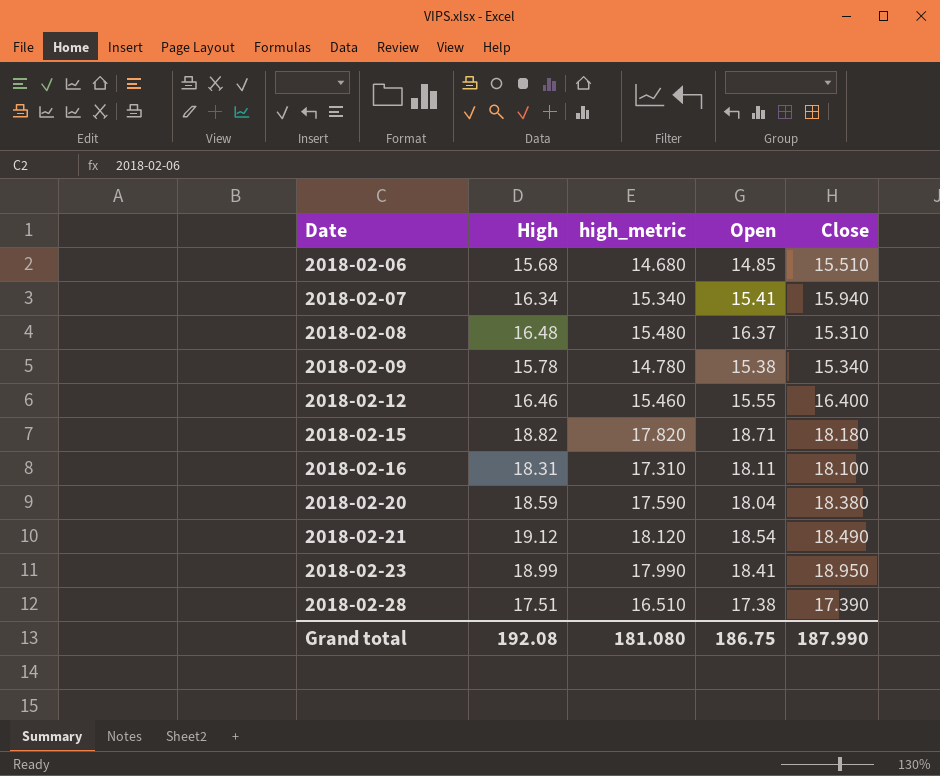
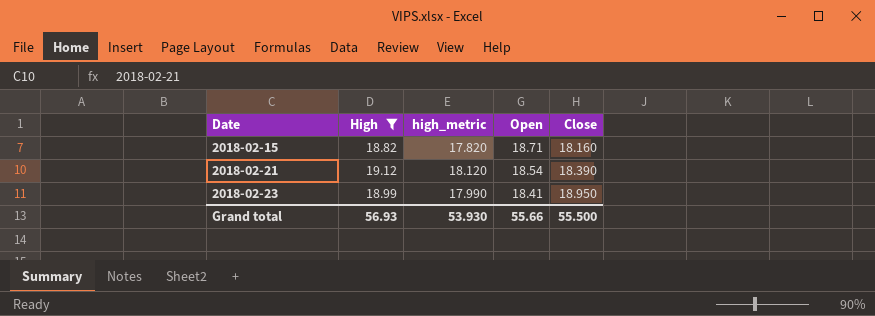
filter: none -> High >= 18.82
2018-02-15 | Close: 18.180 -> 18.160
2018-02-21 | Close: 18.490 -> 18.390
Grand total | High: 192.08 -> 56.93
Grand total | high_metric: 181.080 -> 53.930
Grand total | Open: 186.75 -> 55.66
Grand total | Close: 187.990 -> 55.500

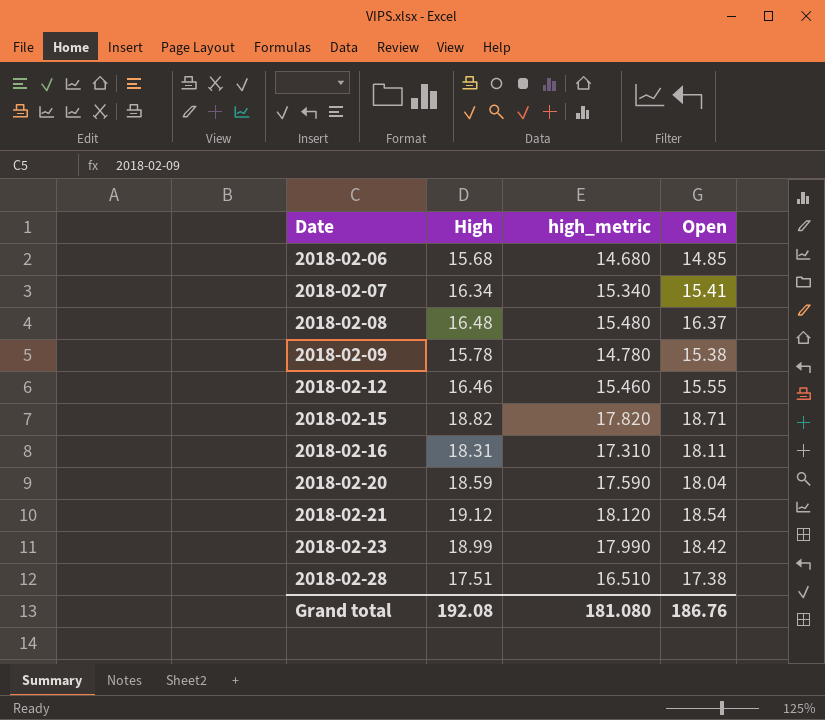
filter: High >= 18.82 -> none
column Close | position: 5 -> none
2018-02-23 | Open: 18.41 -> 18.42
Grand total | High: 56.93 -> 192.08
Grand total | high_metric: 53.930 -> 181.080
Grand total | Open: 55.66 -> 186.76

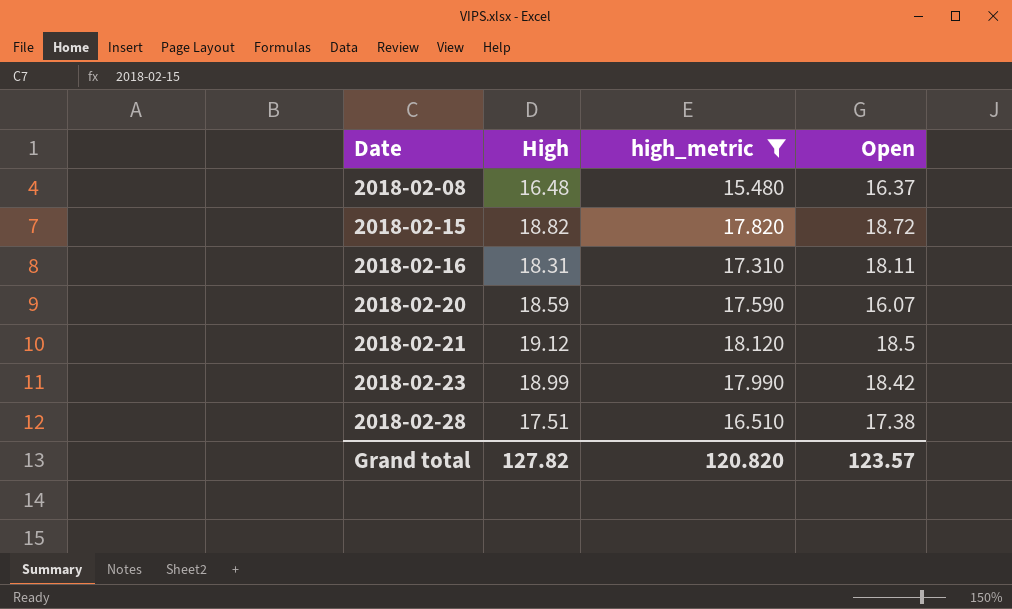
filter: none -> high_metric >= 15.480
2018-02-15 | Open: 18.71 -> 18.72
2018-02-20 | Open: 18.04 -> 16.07
2018-02-21 | Open: 18.54 -> 18.5
Grand total | High: 192.08 -> 127.82
Grand total | high_metric: 181.080 -> 120.820
Grand total | Open: 186.76 -> 123.57

